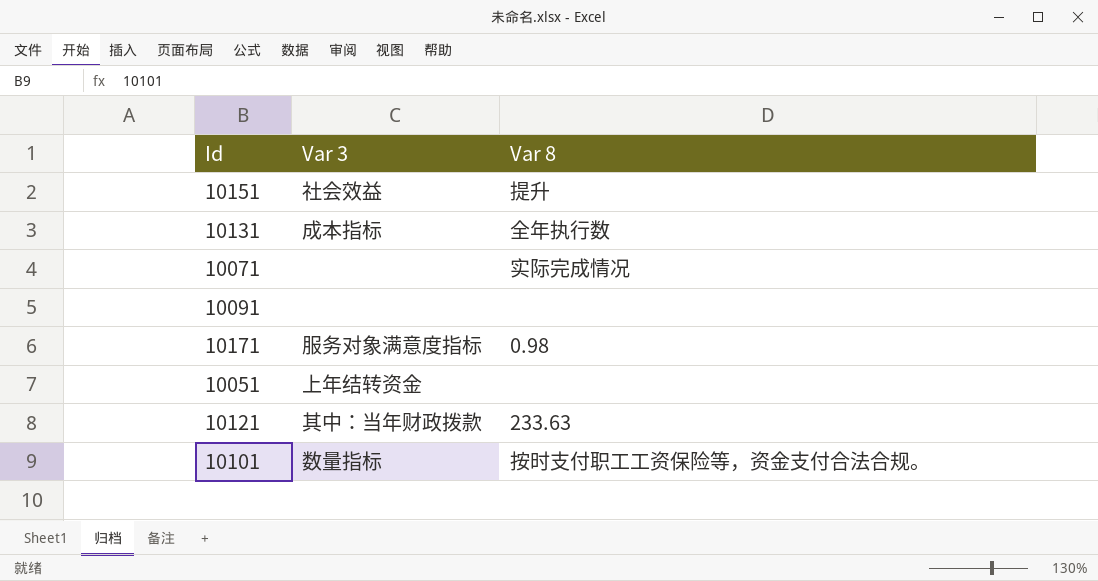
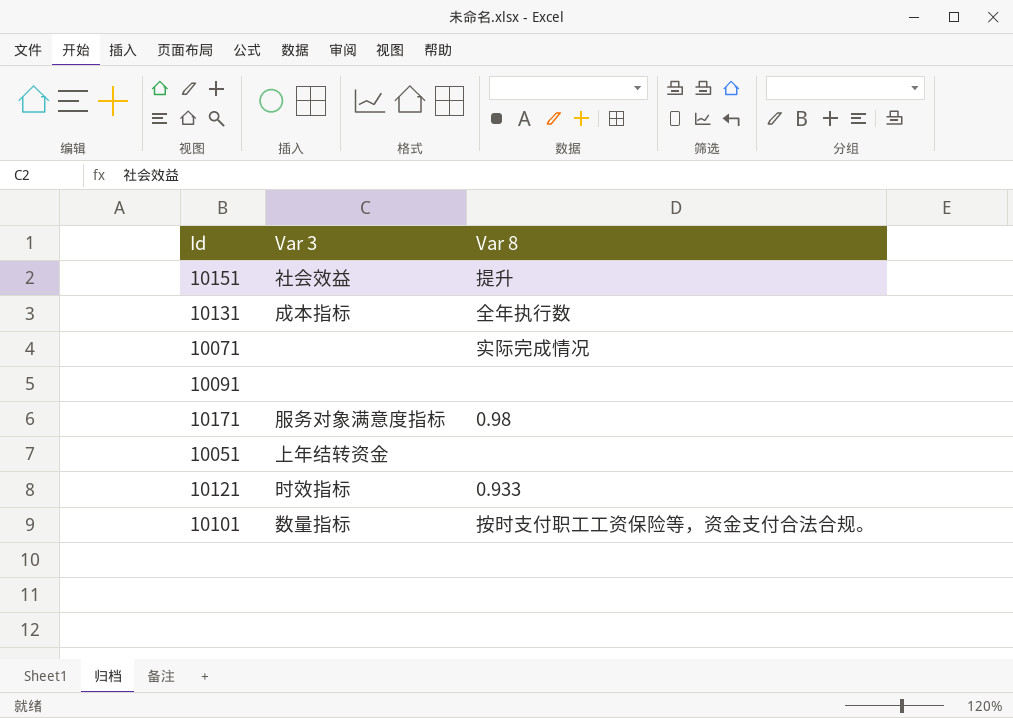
10121 | Var 3: 其中：当年财政拨款 -> 时效指标
10121 | Var 8: 233.63 -> 0.933

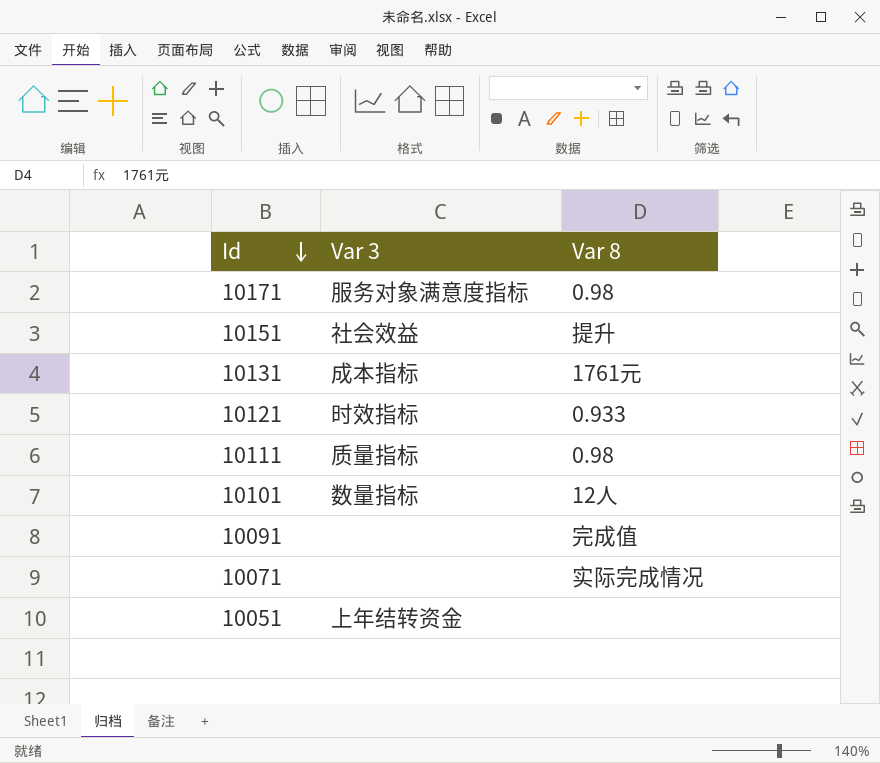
row order: none -> Id descending
10131 | Var 8: 全年执行数 -> 1761元
row 10111: none -> 质量指标 | 0.98
10101 | Var 8: 按时支付职工工资保险等，资金支付合法合规。 -> 12人
10091 | Var 8: none -> 完成值

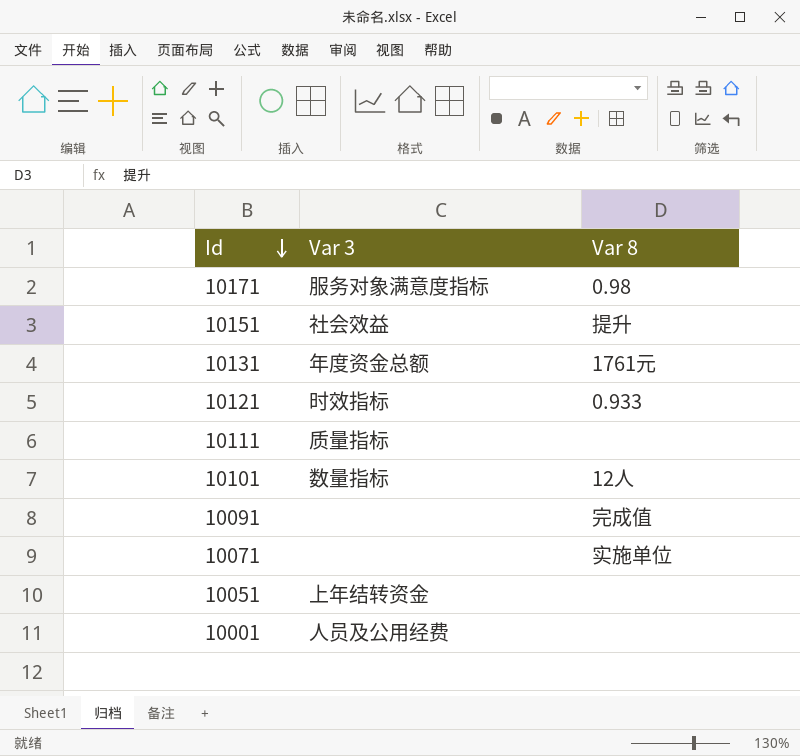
10131 | Var 3: 成本指标 -> 年度资金总额
10111 | Var 8: 0.98 -> none
10071 | Var 8: 实际完成情况 -> 实施单位
row 10001: none -> 人员及公用经费 | none

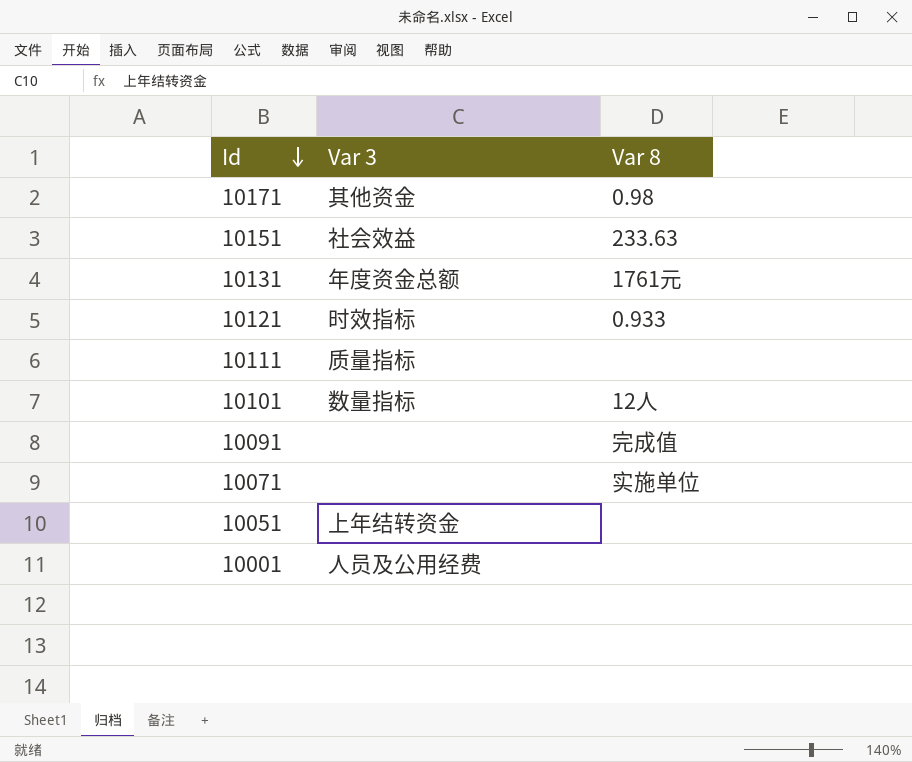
10171 | Var 3: 服务对象满意度指标 -> 其他资金
10151 | Var 8: 提升 -> 233.63

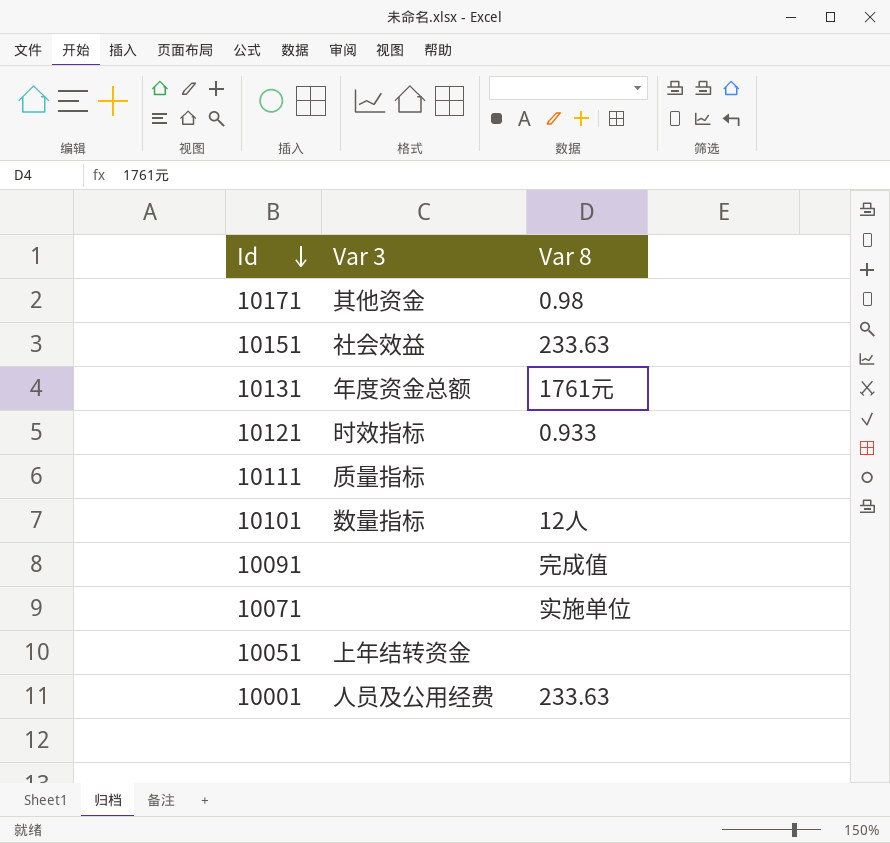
10001 | Var 8: none -> 233.63

